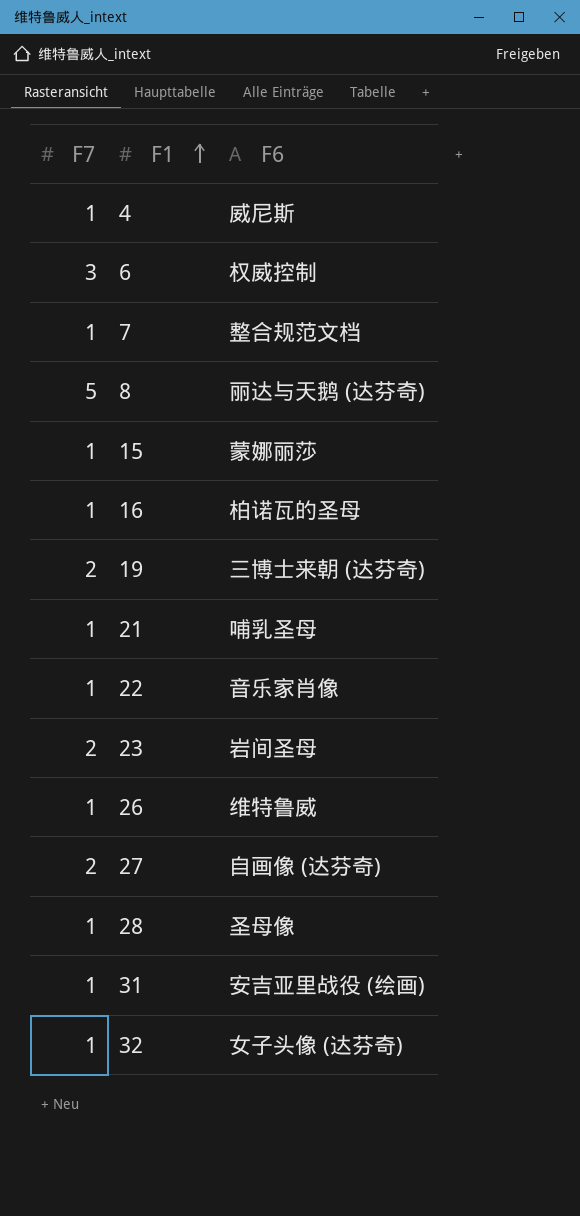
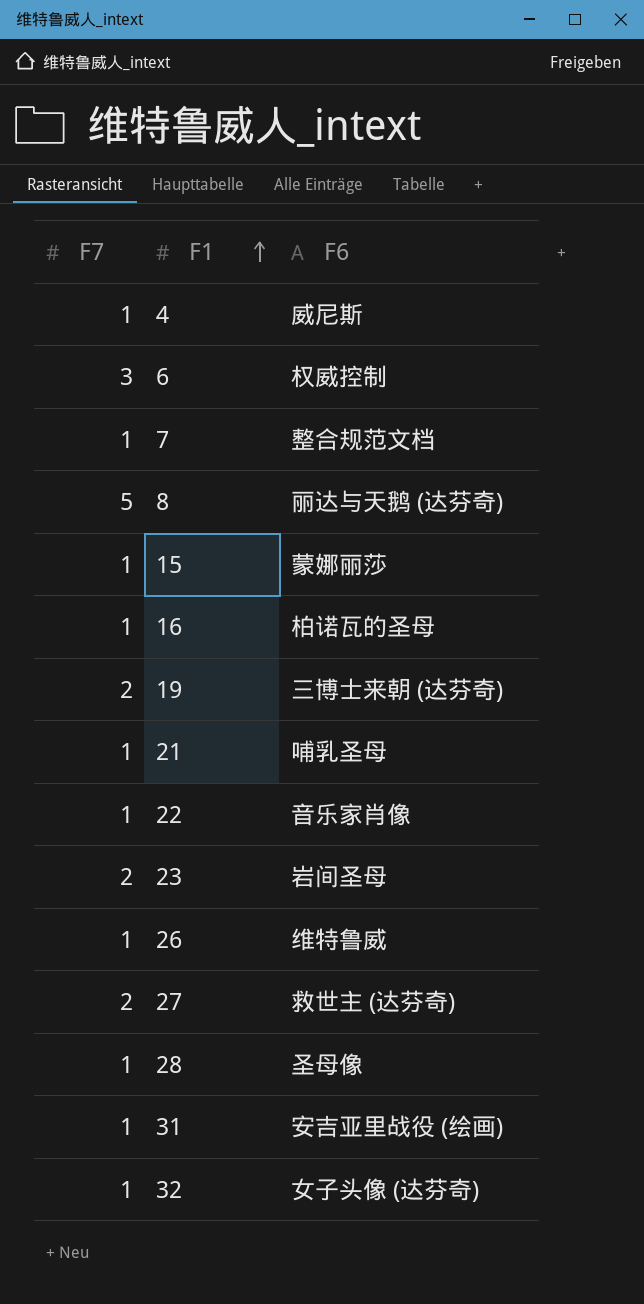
27 | F6: 自画像 (达芬奇) -> 救世主 (达芬奇)

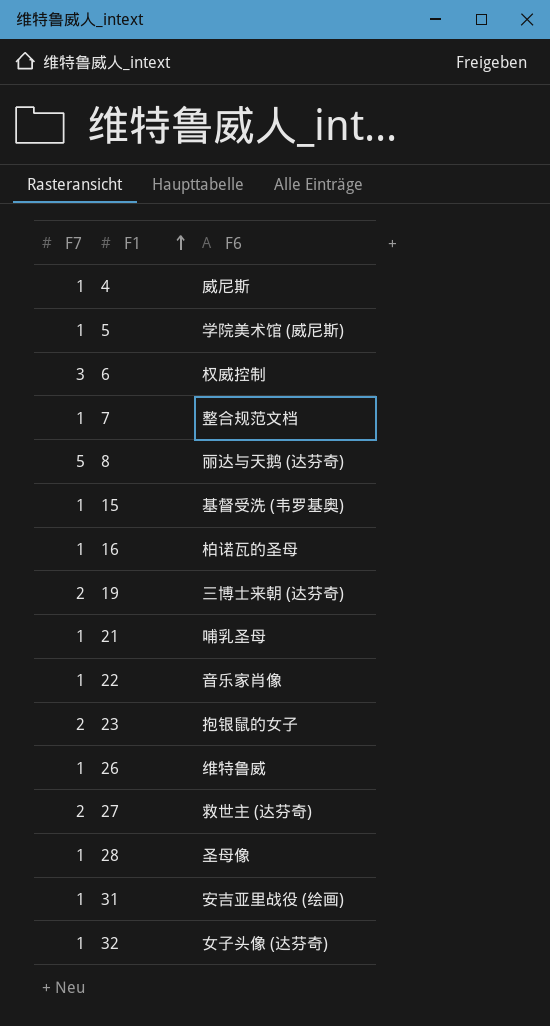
row 5: none -> 1 | 学院美术馆 (威尼斯)
15 | F6: 蒙娜丽莎 -> 基督受洗 (韦罗基奥)
23 | F6: 岩间圣母 -> 抱银鼠的女子

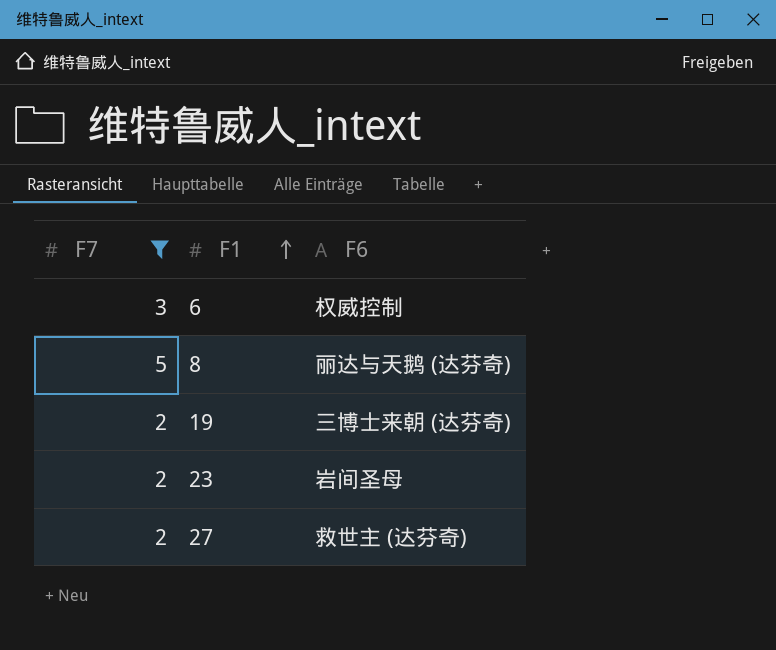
filter: none -> F7 != 1
23 | F6: 抱银鼠的女子 -> 岩间圣母

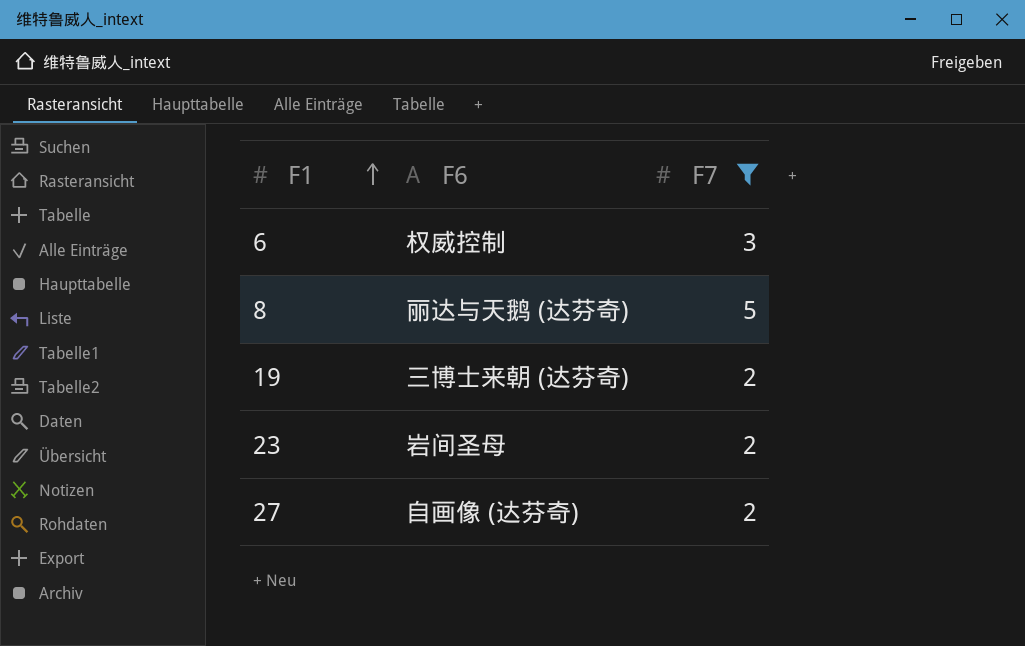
column F7 | position: 1 -> 3
27 | F6: 救世主 (达芬奇) -> 自画像 (达芬奇)

